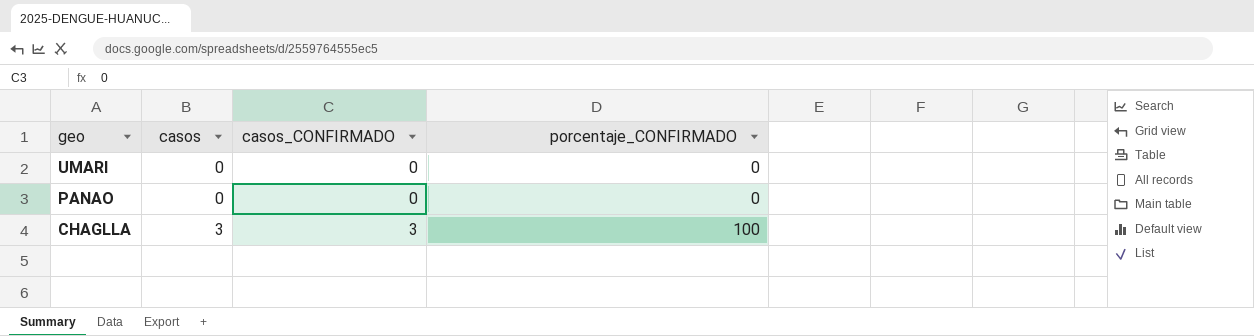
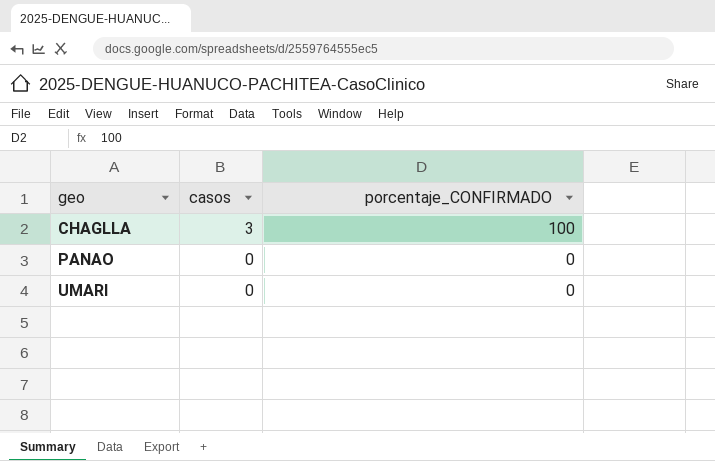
row order: geo descending -> geo ascending
column casos_CONFIRMADO | position: 3 -> none

